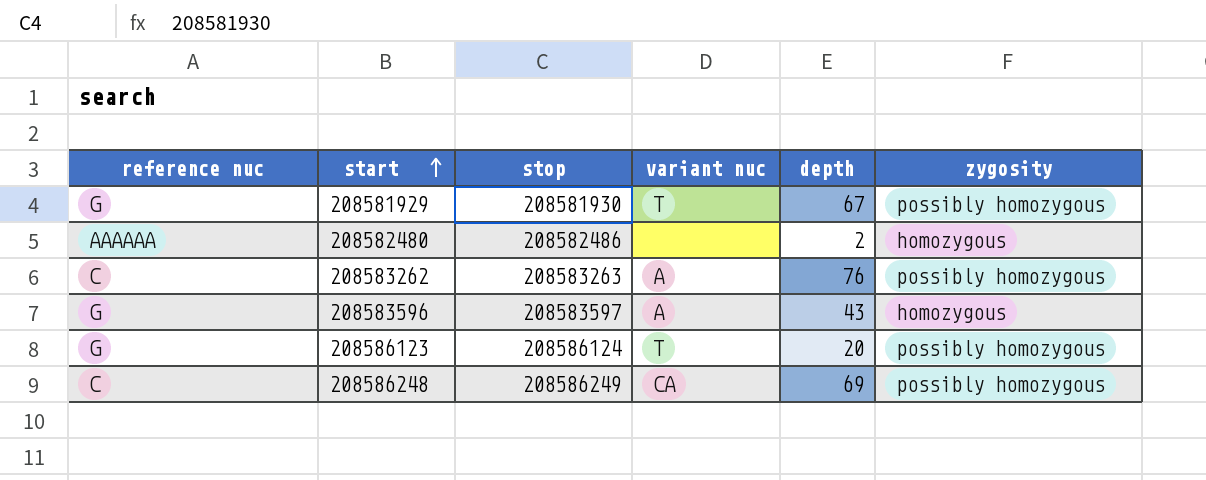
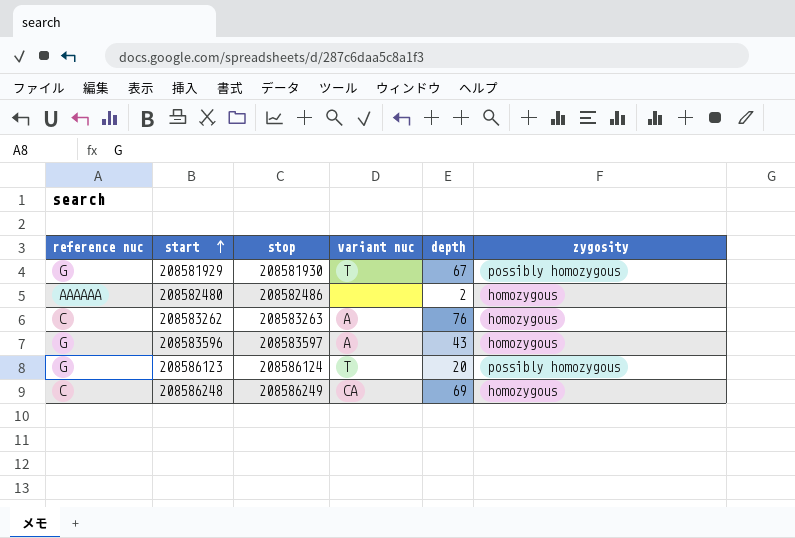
208583262 | zygosity: possibly homozygous -> homozygous
208586248 | zygosity: possibly homozygous -> homozygous

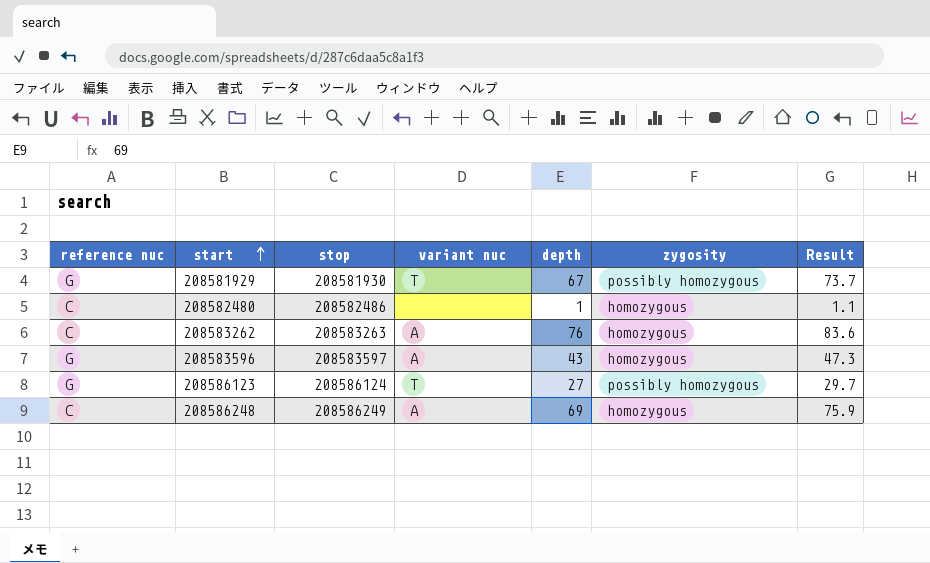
column Result | formula: none -> [depth] * 1.1
208582480 | reference nuc: AAAAAA -> C
208582480 | depth: 2 -> 1
208586123 | depth: 20 -> 27
208586248 | variant nuc: CA -> A

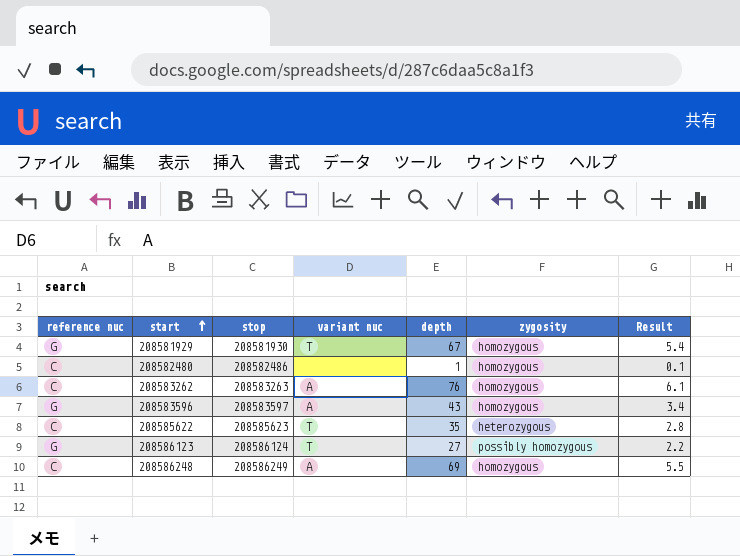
column Result | formula: [depth] * 1.1 -> [depth] * 0.08
208581929 | zygosity: possibly homozygous -> homozygous
row 208585622: none -> C | 208585623 | T | 35 | heterozygous | 2.8

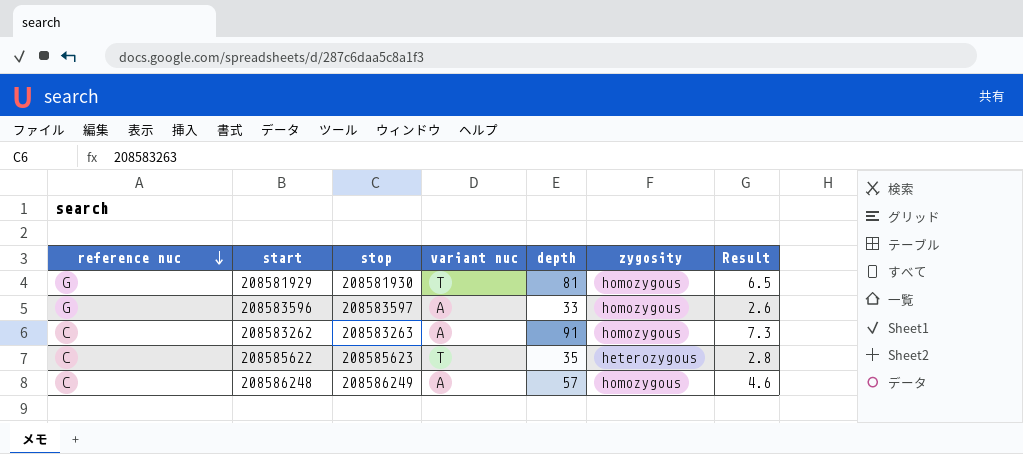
row order: start ascending -> reference nuc descending
row 208582480: C | 208582486 | none | 1 | homozygous | 0.1 -> none
row 208586123: G | 208586124 | T | 27 | possibly homozygous | 2.2 -> none
208581929 | depth: 67 -> 81
208581929 | Result: 5.4 -> 6.5
208583596 | depth: 43 -> 33
208583596 | Result: 3.4 -> 2.6
208583262 | depth: 76 -> 91
208583262 | Result: 6.1 -> 7.3
208586248 | depth: 69 -> 57
208586248 | Result: 5.5 -> 4.6

